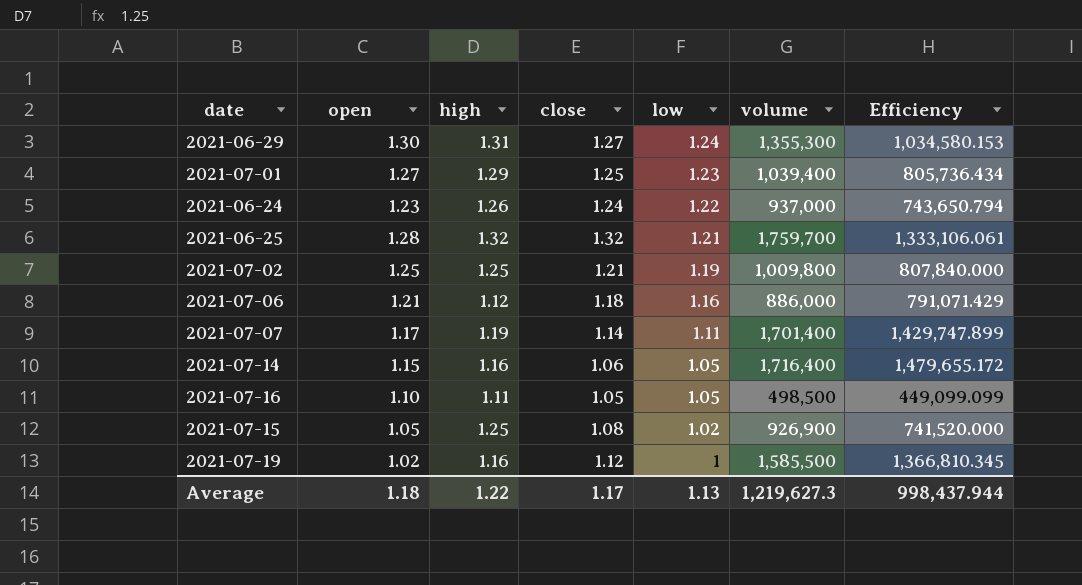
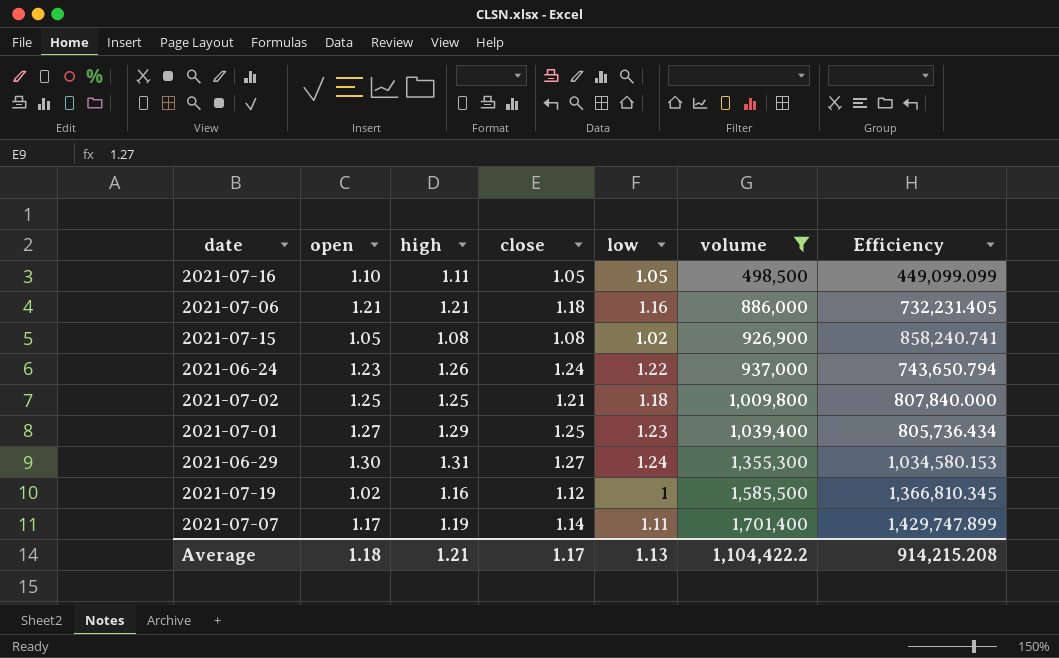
filter: none -> volume <= 1,701,400
row order: low descending -> volume ascending
2021-07-06 | high: 1.12 -> 1.21
2021-07-06 | Efficiency: 791,071.429 -> 732,231.405
2021-07-15 | high: 1.25 -> 1.08
2021-07-15 | Efficiency: 741,520.000 -> 858,240.741
2021-07-02 | low: 1.19 -> 1.18
Average | high: 1.22 -> 1.21
Average | volume: 1,219,627.3 -> 1,104,422.2
Average | Efficiency: 998,437.944 -> 914,215.208

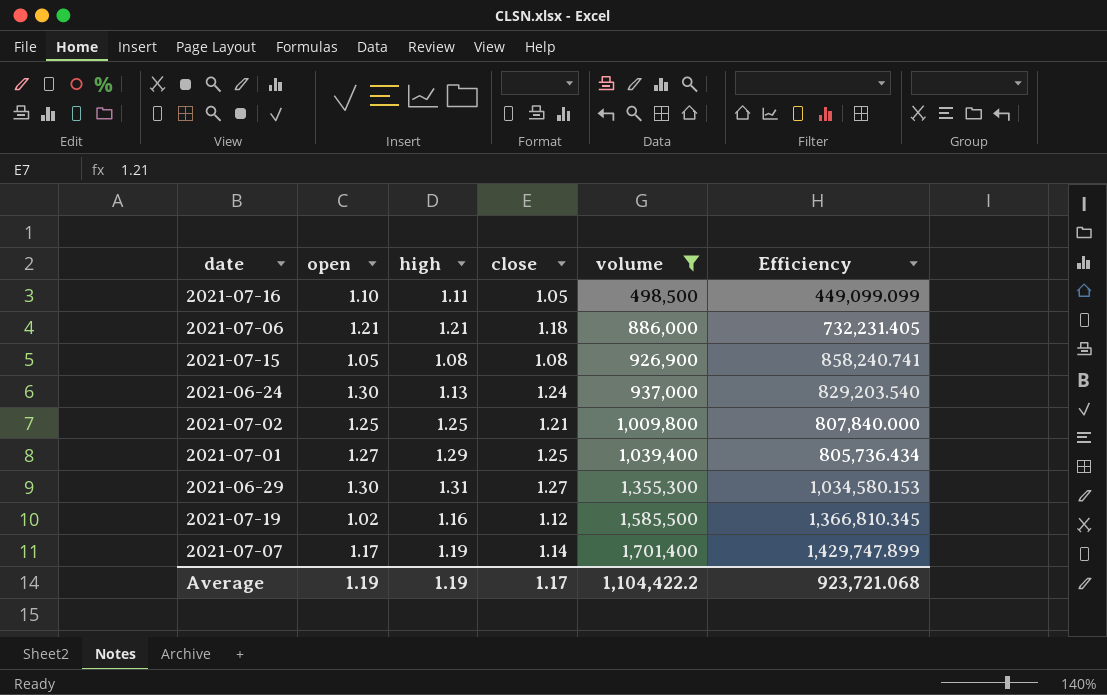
column low | position: 5 -> none
2021-06-24 | open: 1.23 -> 1.30
2021-06-24 | high: 1.26 -> 1.13
2021-06-24 | Efficiency: 743,650.794 -> 829,203.540
Average | open: 1.18 -> 1.19
Average | high: 1.21 -> 1.19
Average | Efficiency: 914,215.208 -> 923,721.068

